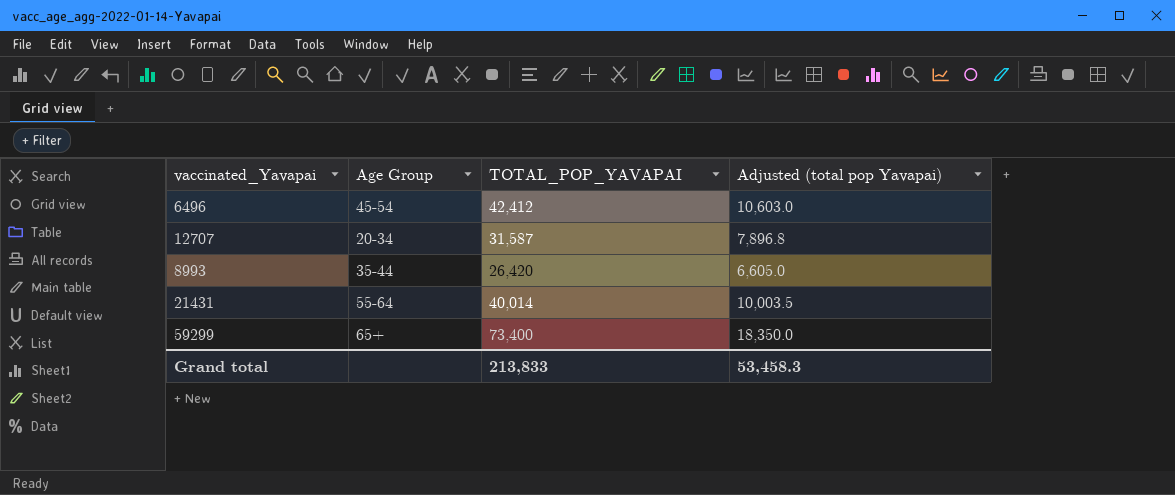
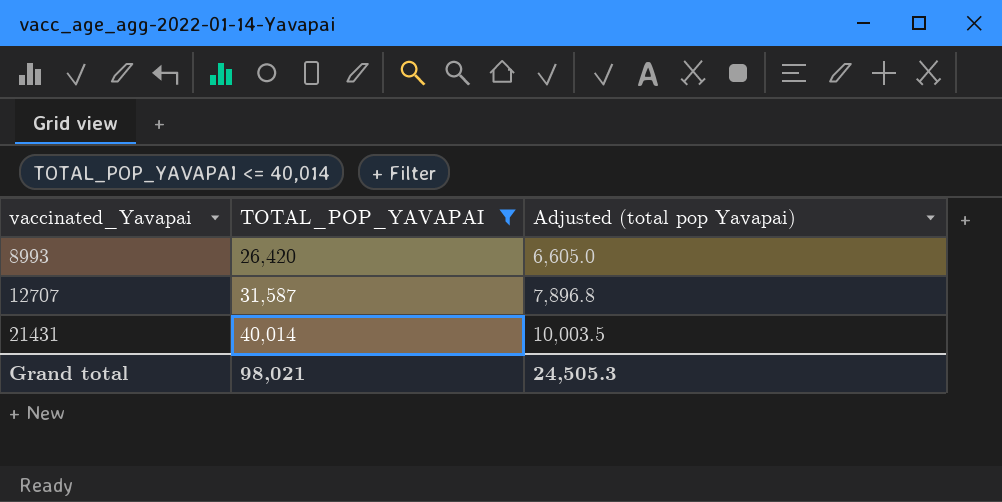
filter: none -> TOTAL_POP_YAVAPAI <= 40,014
row order: none -> vaccinated_Yavapai ascending
column Age Group | position: 2 -> none
Grand total | TOTAL_POP_YAVAPAI: 213,833 -> 98,021
Grand total | Adjusted (total pop Yavapai): 53,458.3 -> 24,505.3

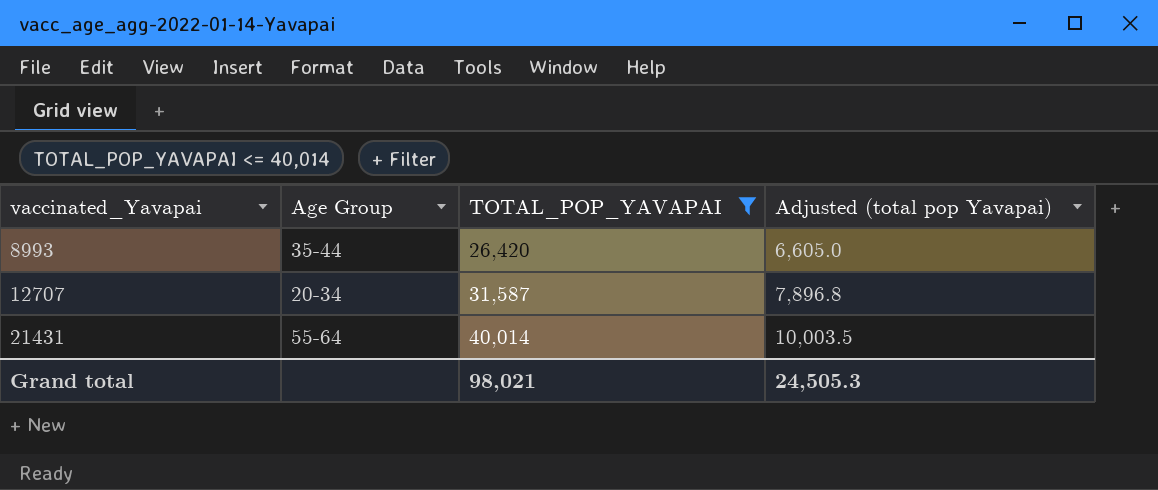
column Age Group | position: none -> 2

